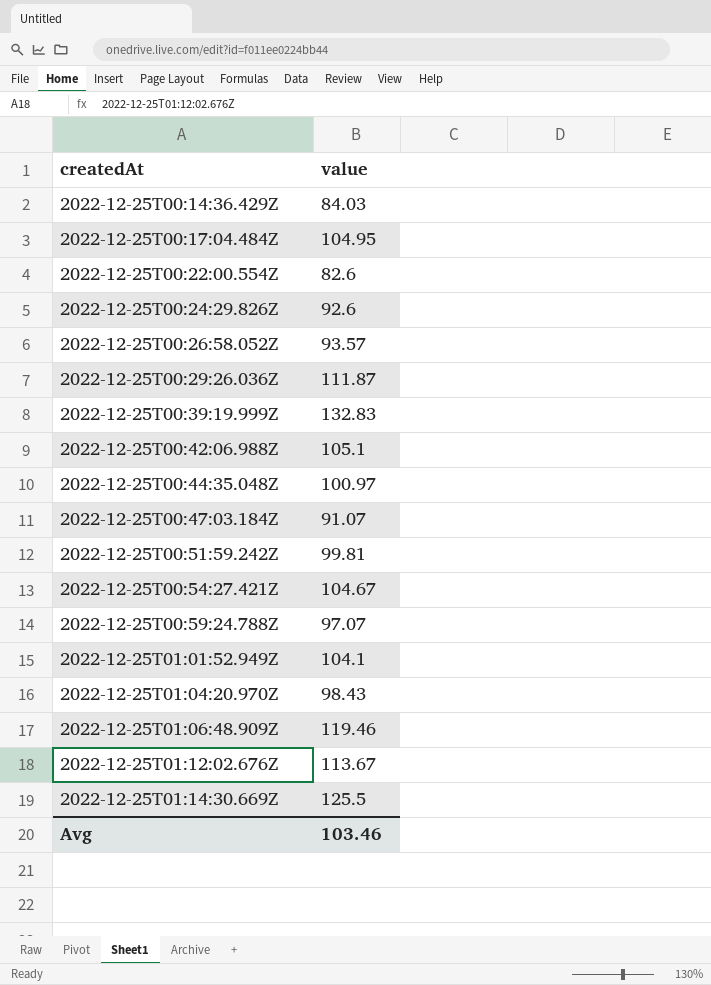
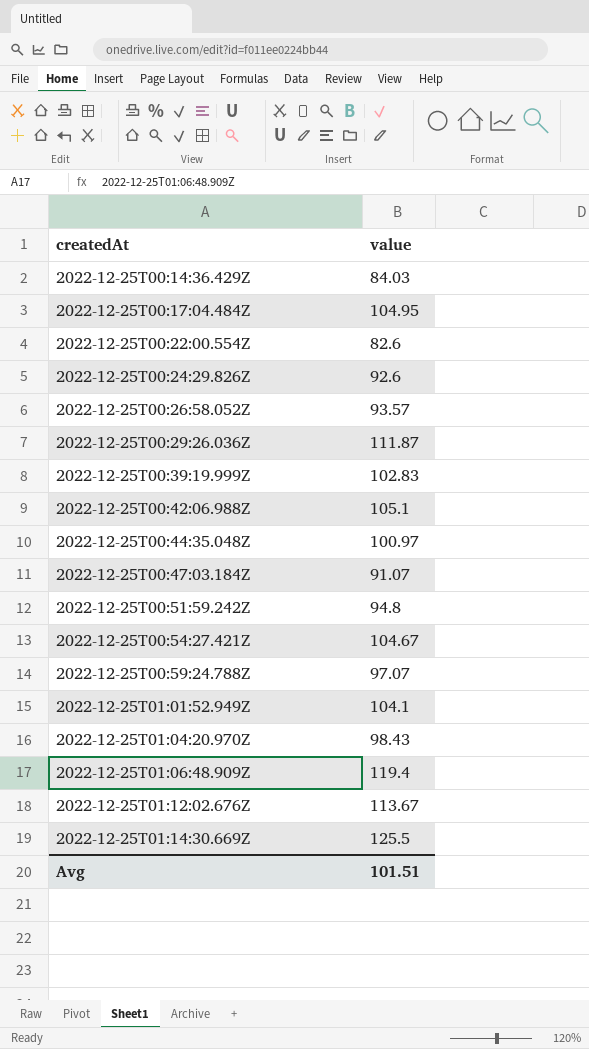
2022-12-25T00:39:19.999Z | value: 132.83 -> 102.83
2022-12-25T00:51:59.242Z | value: 99.81 -> 94.8
2022-12-25T01:06:48.909Z | value: 119.46 -> 119.4
Avg | value: 103.46 -> 101.51

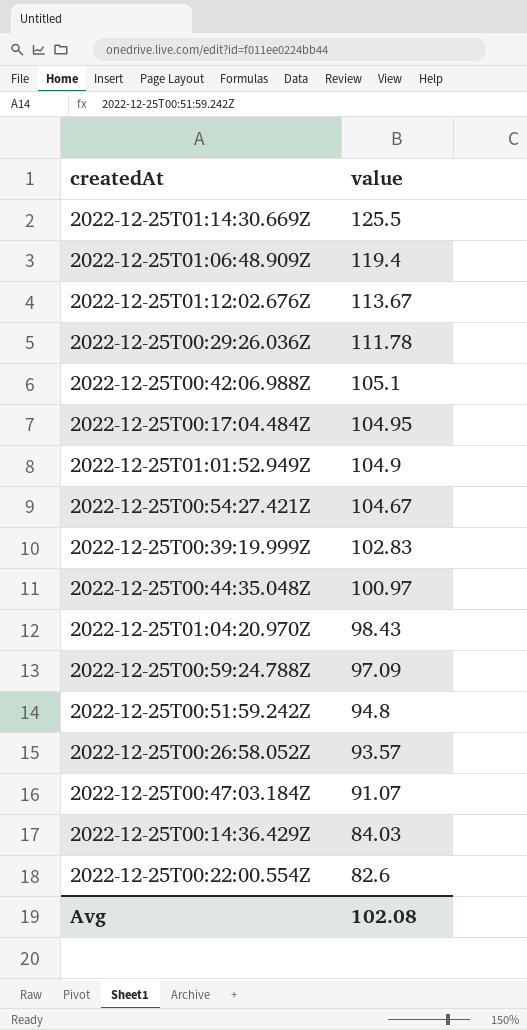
row order: createdAt ascending -> value descending
row 2022-12-25T00:24:29.826Z: 92.6 -> none
2022-12-25T00:29:26.036Z | value: 111.87 -> 111.78
2022-12-25T01:01:52.949Z | value: 104.1 -> 104.9
2022-12-25T00:59:24.788Z | value: 97.07 -> 97.09
Avg | value: 101.51 -> 102.08

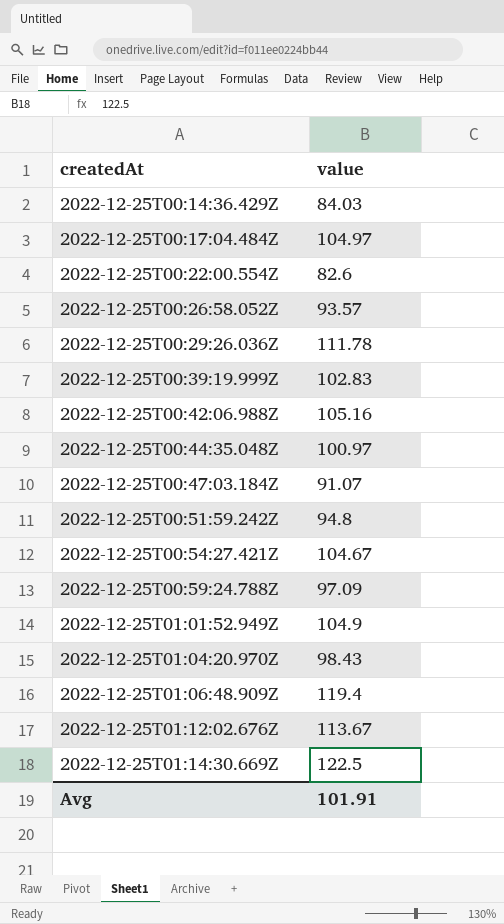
row order: value descending -> createdAt ascending
2022-12-25T00:17:04.484Z | value: 104.95 -> 104.97
2022-12-25T00:42:06.988Z | value: 105.1 -> 105.16
2022-12-25T01:14:30.669Z | value: 125.5 -> 122.5
Avg | value: 102.08 -> 101.91

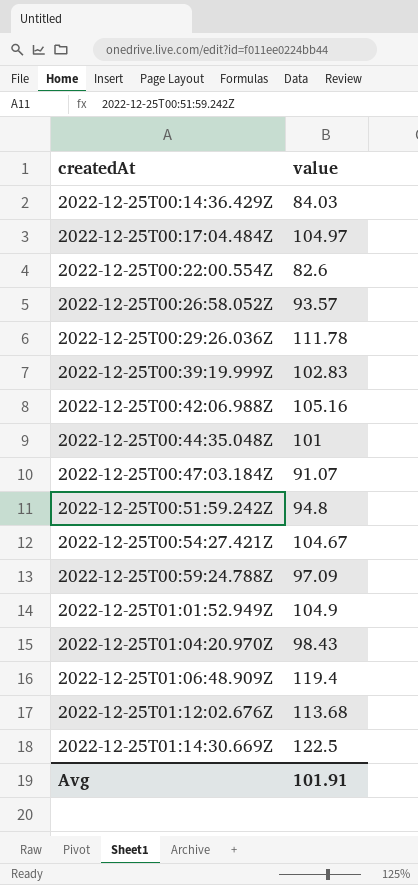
2022-12-25T00:44:35.048Z | value: 100.97 -> 101
2022-12-25T01:12:02.676Z | value: 113.67 -> 113.68

